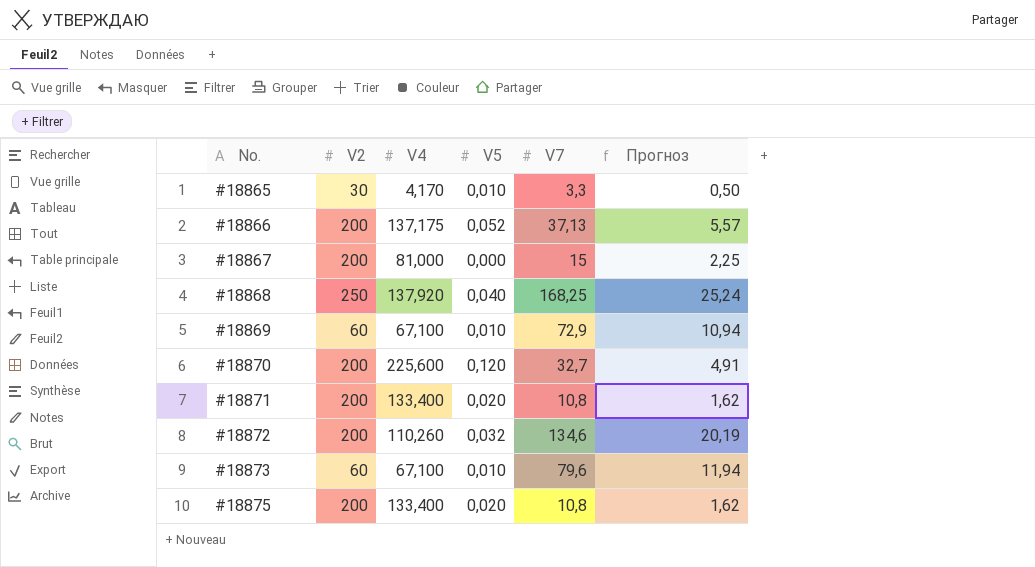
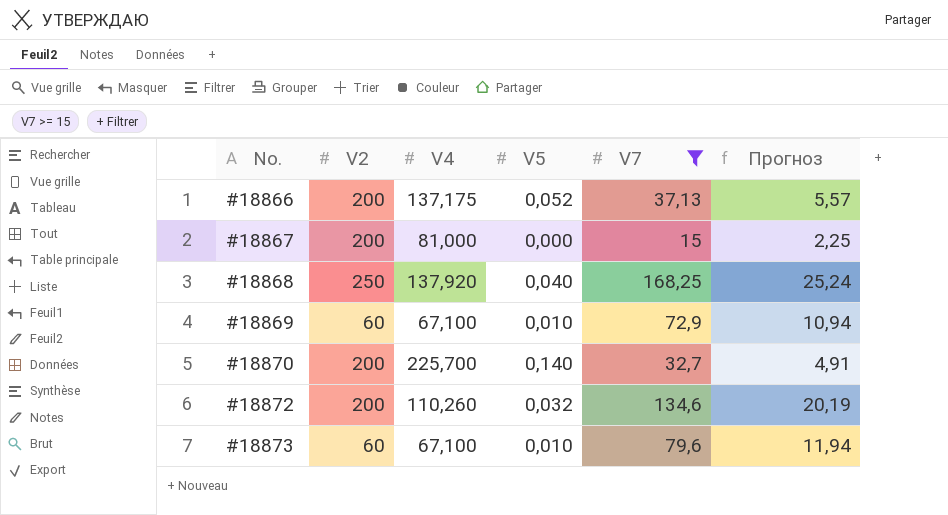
filter: none -> V7 >= 15
#18870 | V4: 225,600 -> 225,700
#18870 | V5: 0,120 -> 0,140

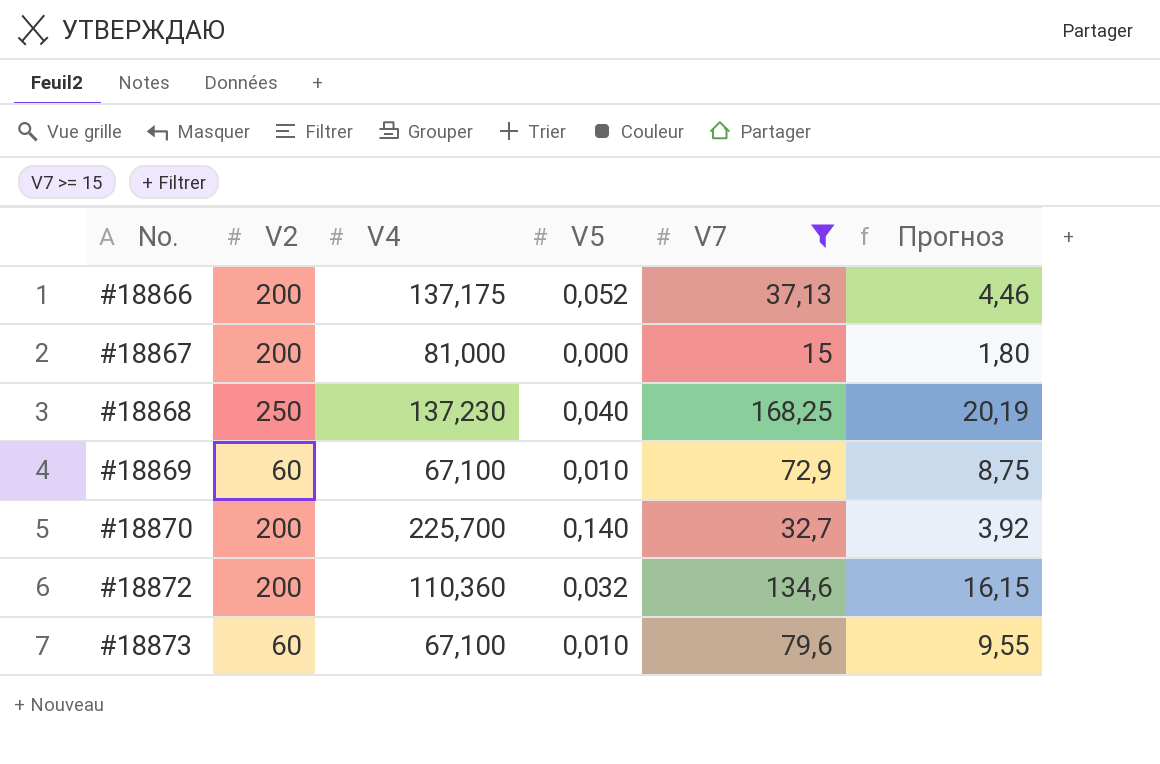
column Прогноз | formula: [V7] * 0,15 -> [V7] * 0,12
#18868 | V4: 137,920 -> 137,230
#18872 | V4: 110,260 -> 110,360

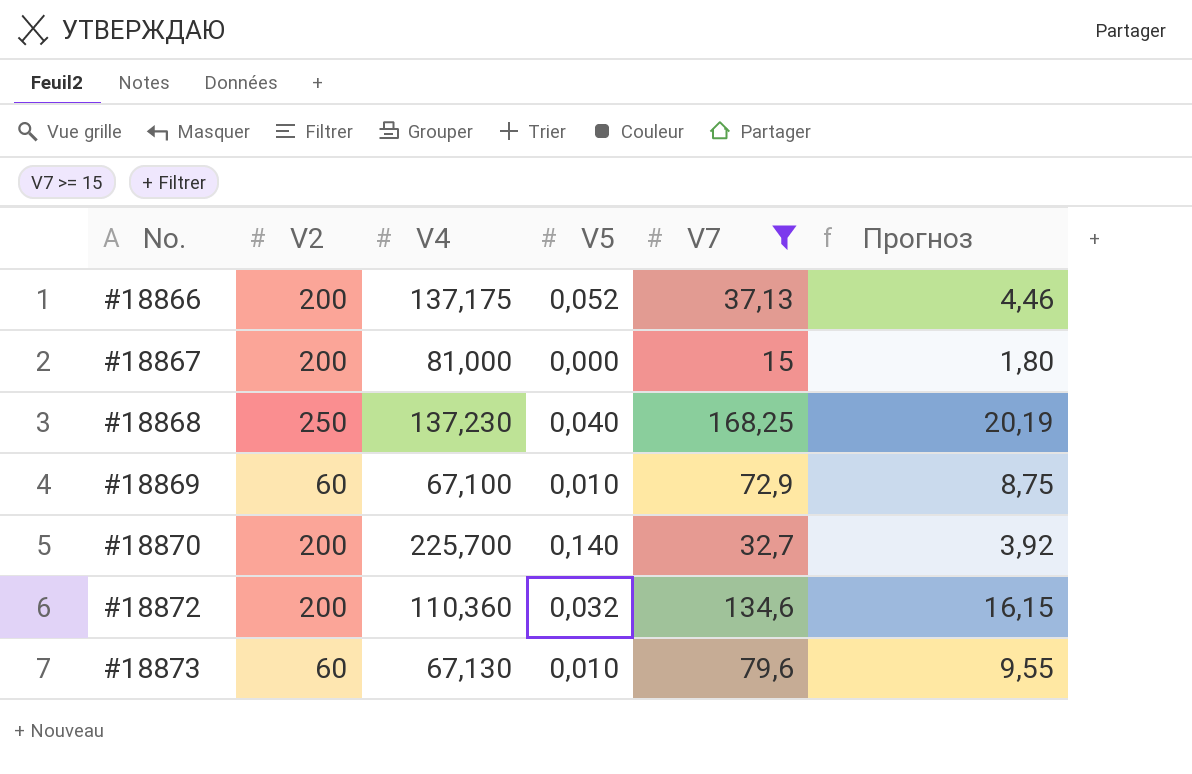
#18873 | V4: 67,100 -> 67,130

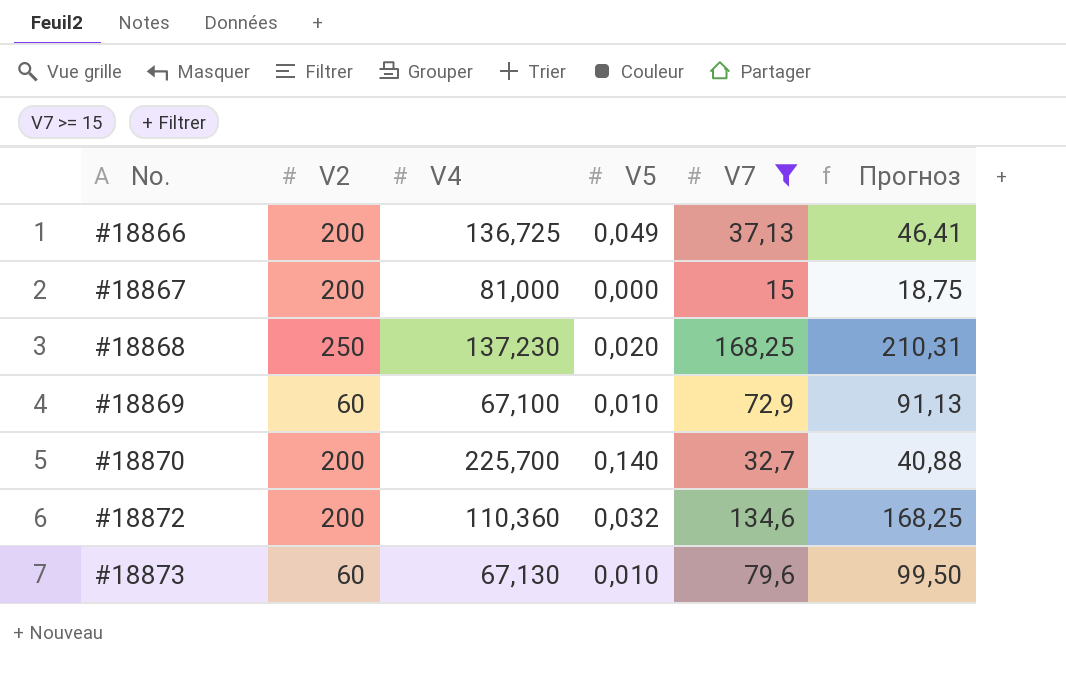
column Прогноз | formula: [V7] * 0,12 -> [V7] * 1,25
#18866 | V4: 137,175 -> 136,725
#18866 | V5: 0,052 -> 0,049
#18868 | V5: 0,040 -> 0,020

